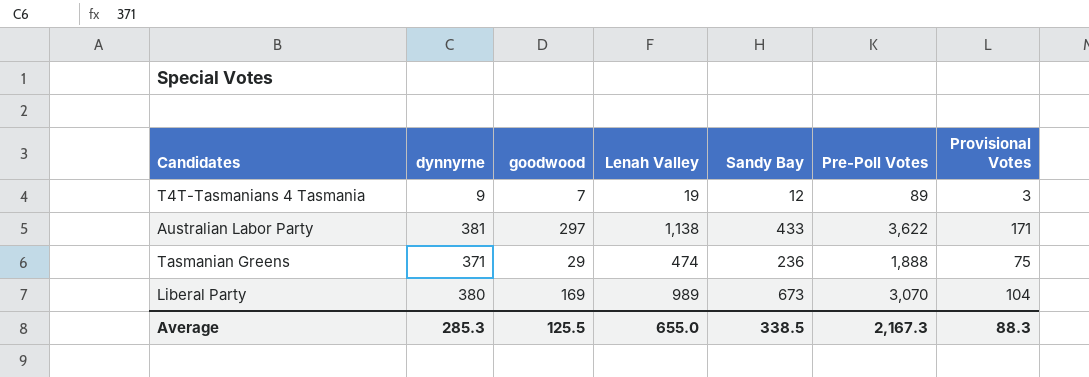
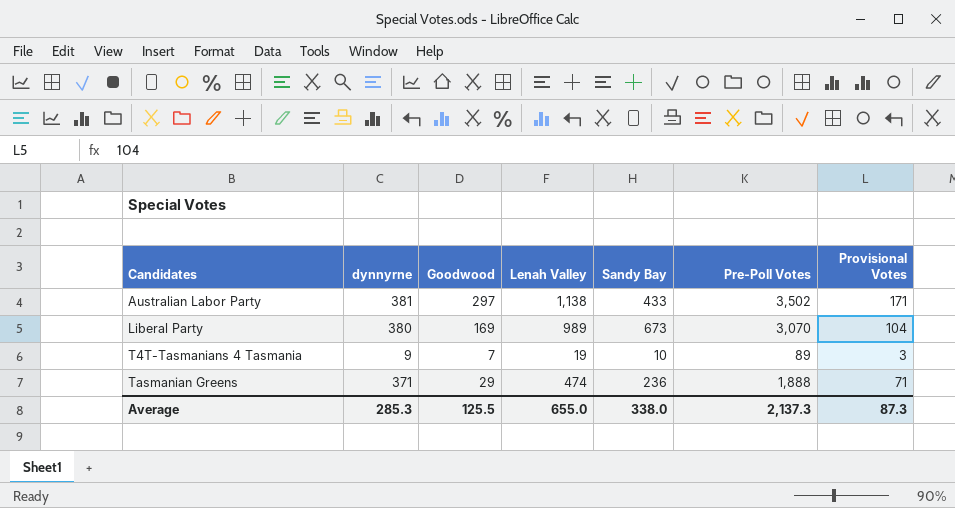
row order: none -> Candidates ascending
column name: goodwood -> Goodwood
Australian Labor Party | Pre-Poll Votes: 3,622 -> 3,502
T4T-Tasmanians 4 Tasmania | Sandy Bay: 12 -> 10
Tasmanian Greens | Provisional Votes: 75 -> 71
Average | Sandy Bay: 338.5 -> 338.0
Average | Pre-Poll Votes: 2,167.3 -> 2,137.3
Average | Provisional Votes: 88.3 -> 87.3

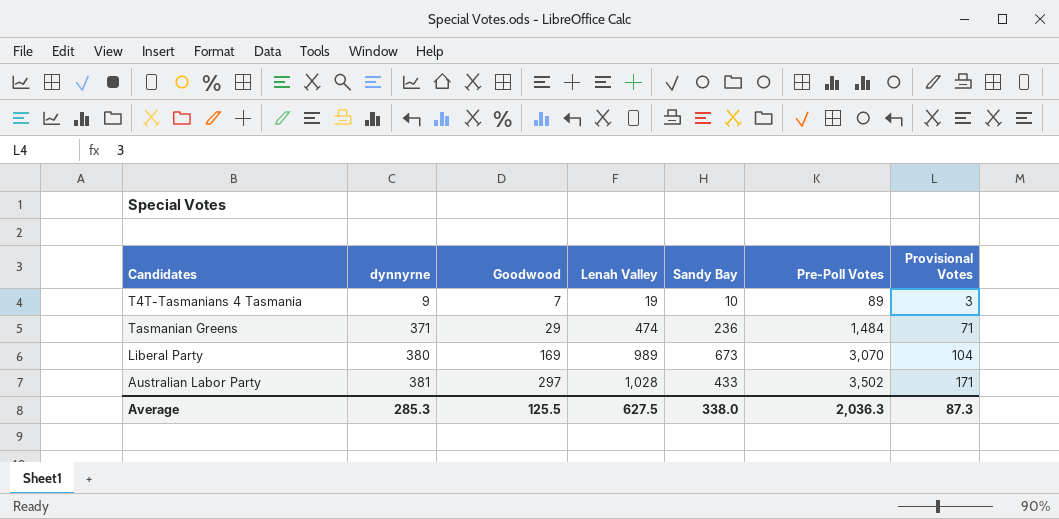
row order: Candidates ascending -> dynnyrne ascending
Tasmanian Greens | Pre-Poll Votes: 1,888 -> 1,484
Australian Labor Party | Lenah Valley: 1,138 -> 1,028
Average | Lenah Valley: 655.0 -> 627.5
Average | Pre-Poll Votes: 2,137.3 -> 2,036.3

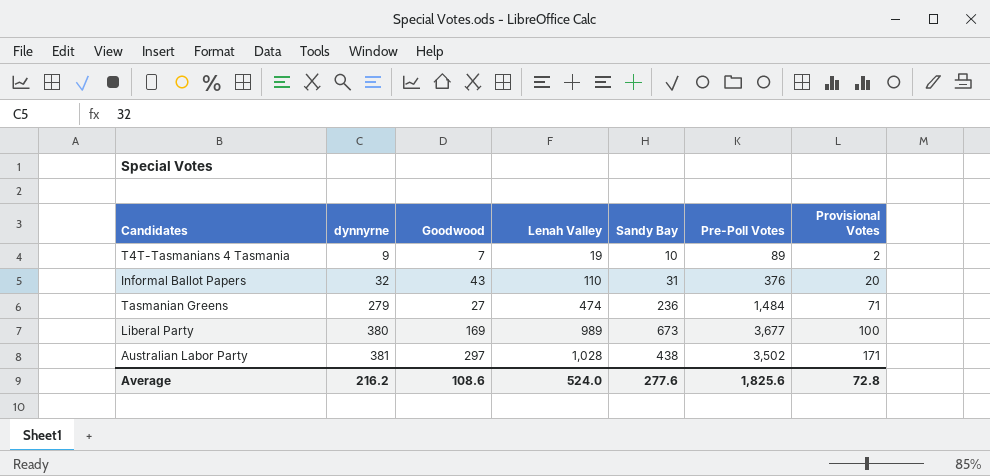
T4T-Tasmanians 4 Tasmania | Provisional Votes: 3 -> 2
row Informal Ballot Papers: none -> 32 | 43 | 110 | 31 | 376 | 20
Tasmanian Greens | dynnyrne: 371 -> 279
Tasmanian Greens | Goodwood: 29 -> 27
Liberal Party | Pre-Poll Votes: 3,070 -> 3,677
Liberal Party | Provisional Votes: 104 -> 100
Australian Labor Party | Sandy Bay: 433 -> 438
Average | dynnyrne: 285.3 -> 216.2
Average | Goodwood: 125.5 -> 108.6
Average | Lenah Valley: 627.5 -> 524.0
Average | Sandy Bay: 338.0 -> 277.6
Average | Pre-Poll Votes: 2,036.3 -> 1,825.6
Average | Provisional Votes: 87.3 -> 72.8

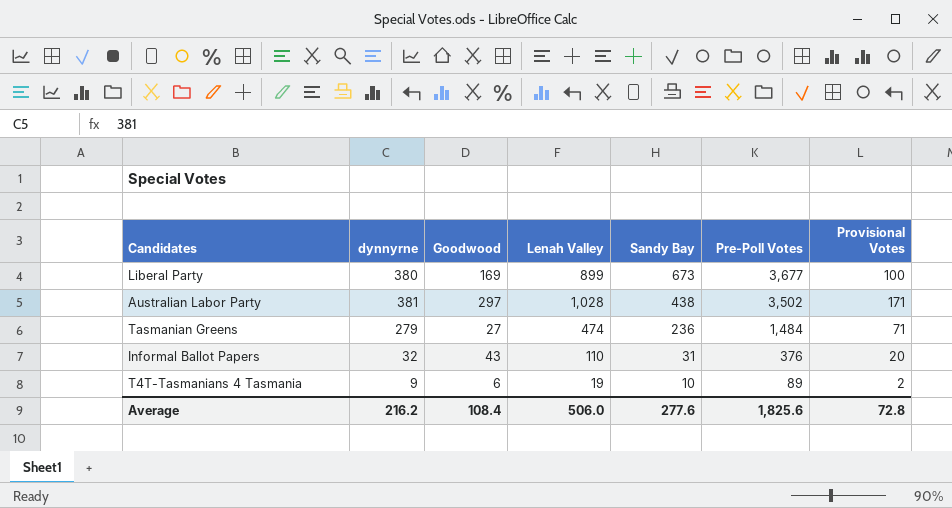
row order: dynnyrne ascending -> Sandy Bay descending
Liberal Party | Lenah Valley: 989 -> 899
T4T-Tasmanians 4 Tasmania | Goodwood: 7 -> 6
Average | Goodwood: 108.6 -> 108.4
Average | Lenah Valley: 524.0 -> 506.0

